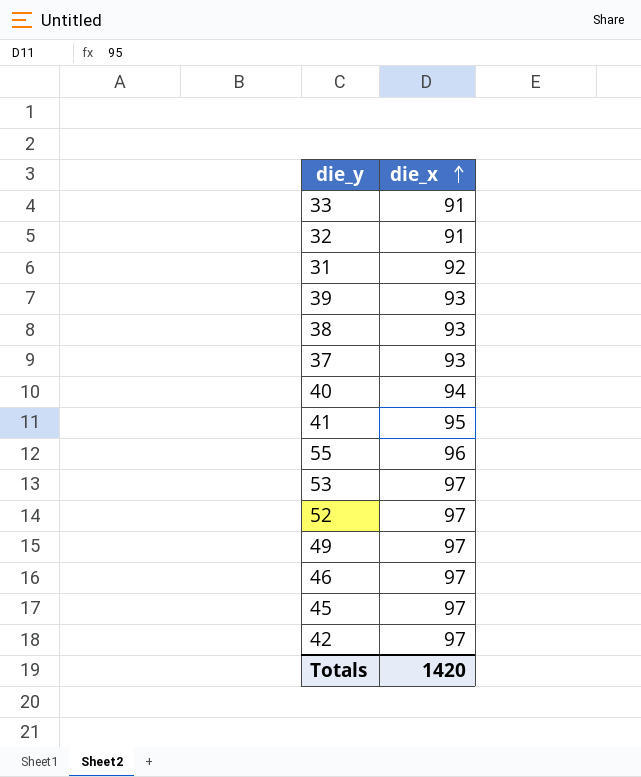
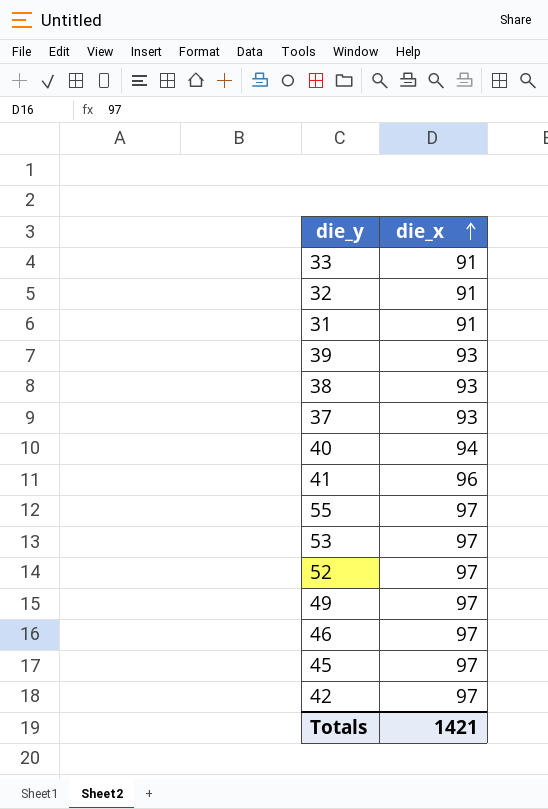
31 | die_x: 92 -> 91
41 | die_x: 95 -> 96
55 | die_x: 96 -> 97
Totals | die_x: 1420 -> 1421

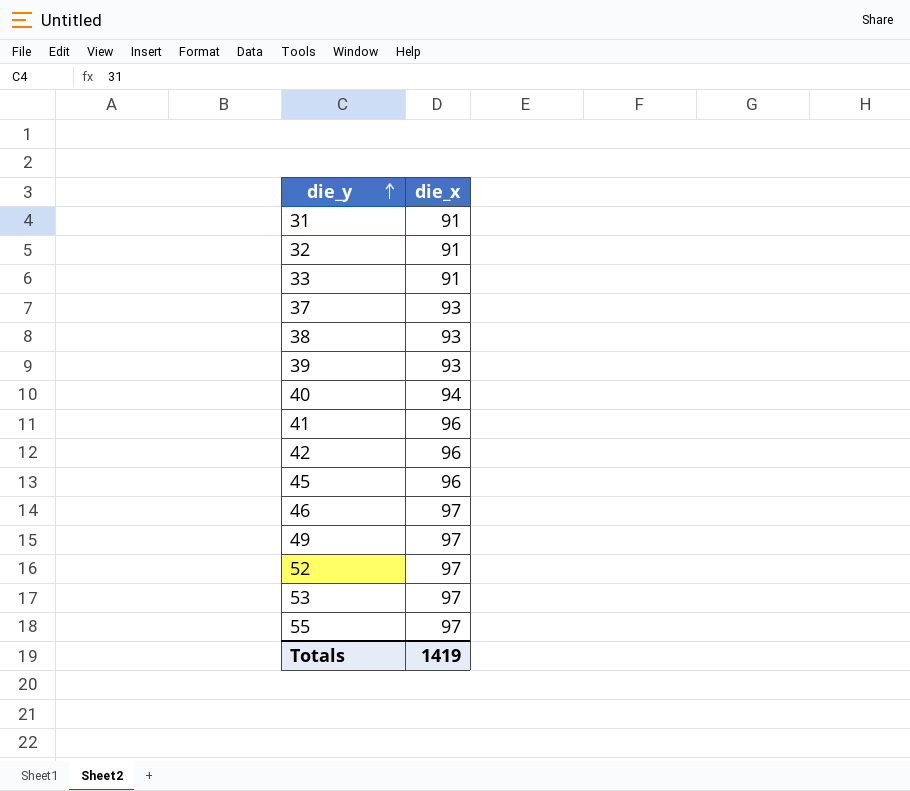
row order: die_x ascending -> die_y ascending
42 | die_x: 97 -> 96
45 | die_x: 97 -> 96
Totals | die_x: 1421 -> 1419

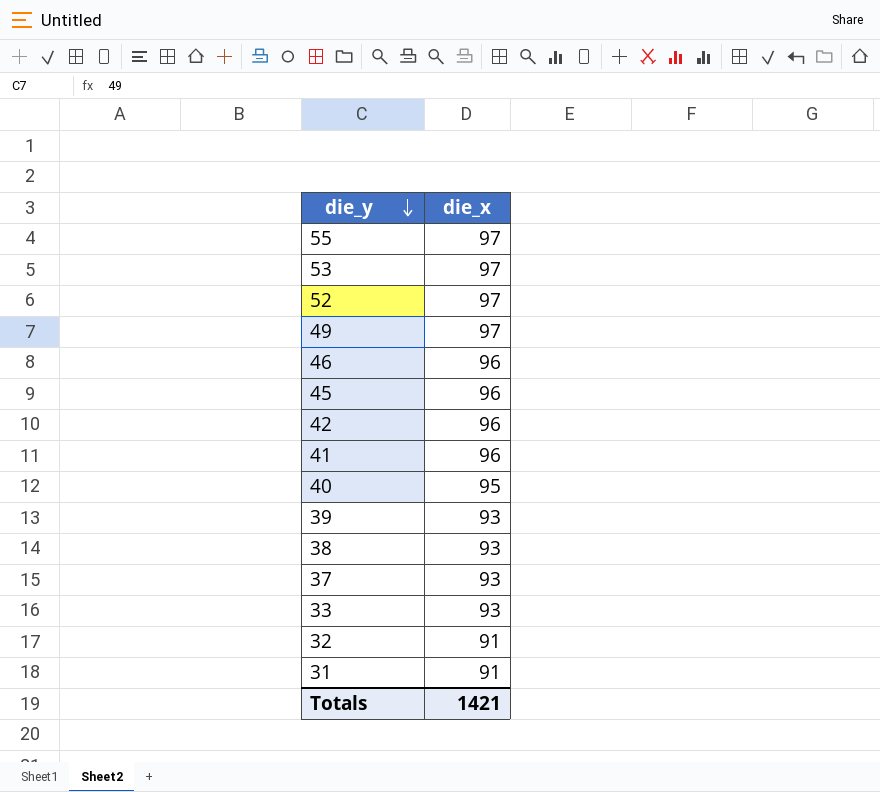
row order: die_y ascending -> die_y descending
46 | die_x: 97 -> 96
40 | die_x: 94 -> 95
33 | die_x: 91 -> 93
Totals | die_x: 1419 -> 1421

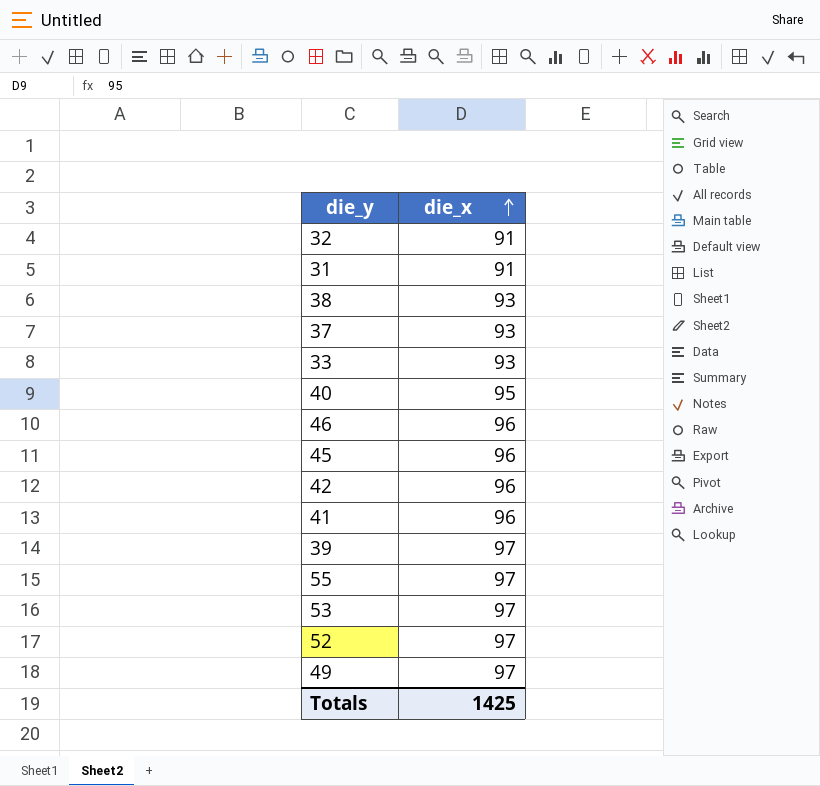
row order: die_y descending -> die_x ascending
39 | die_x: 93 -> 97
Totals | die_x: 1421 -> 1425

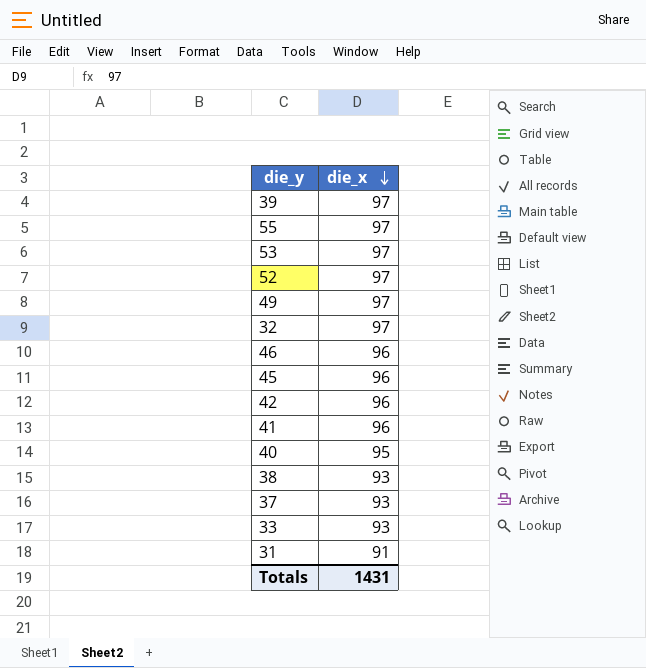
row order: die_x ascending -> die_x descending
32 | die_x: 91 -> 97
Totals | die_x: 1425 -> 1431

